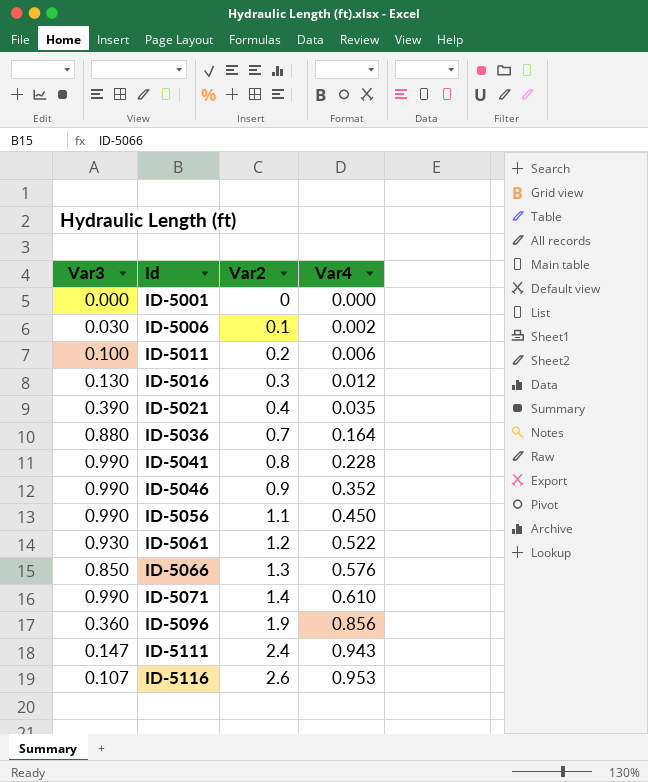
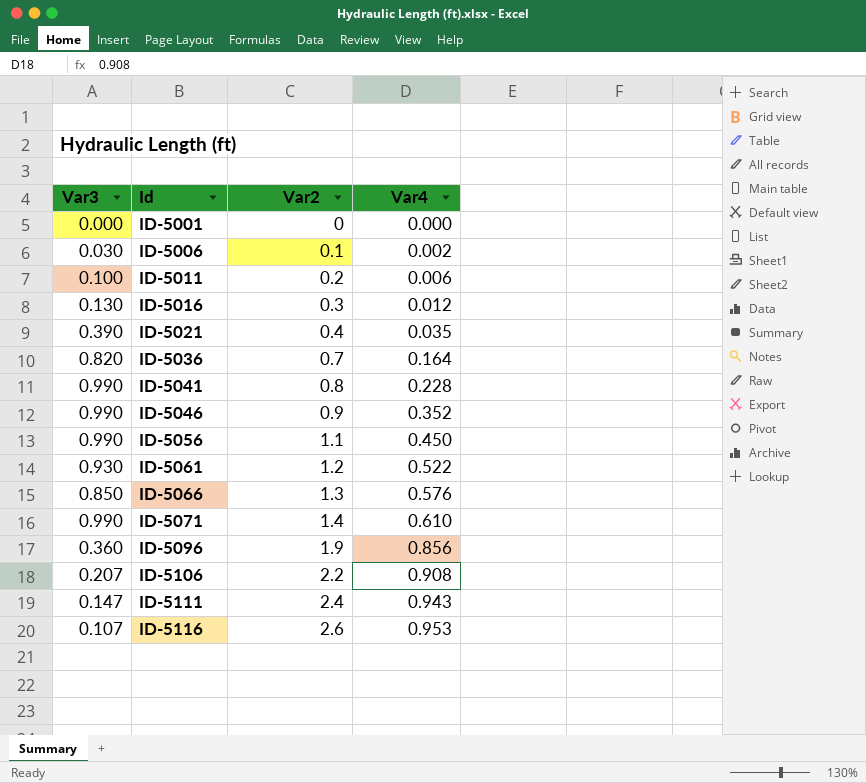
ID-5036 | Var3: 0.880 -> 0.820
row ID-5106: none -> 0.207 | 2.2 | 0.908

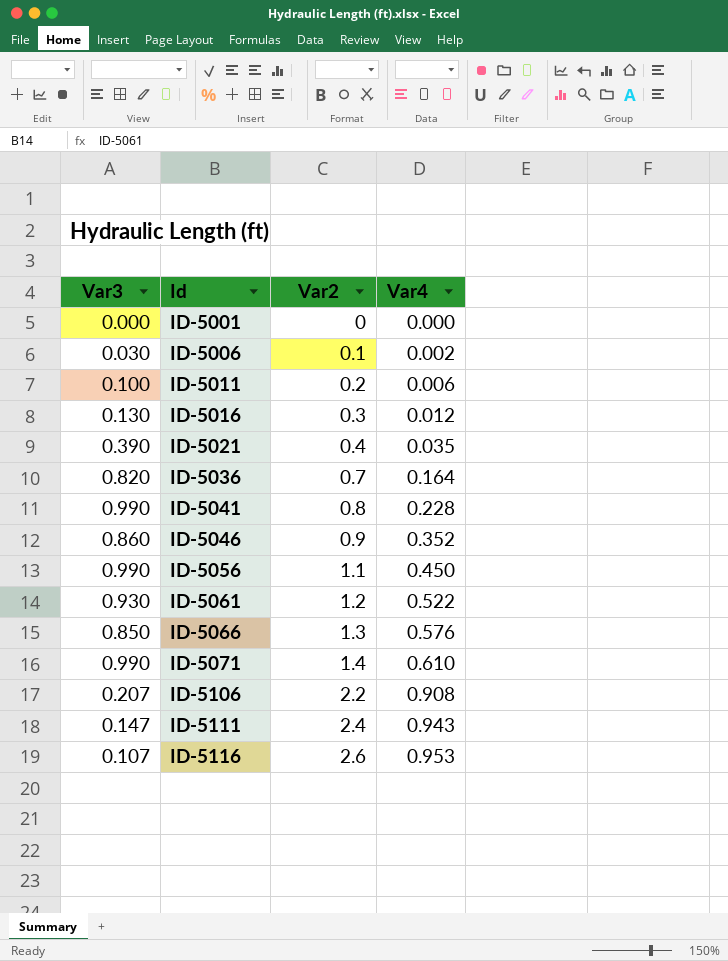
row ID-5096: 0.360 | 1.9 | 0.856 -> none
ID-5046 | Var3: 0.990 -> 0.860

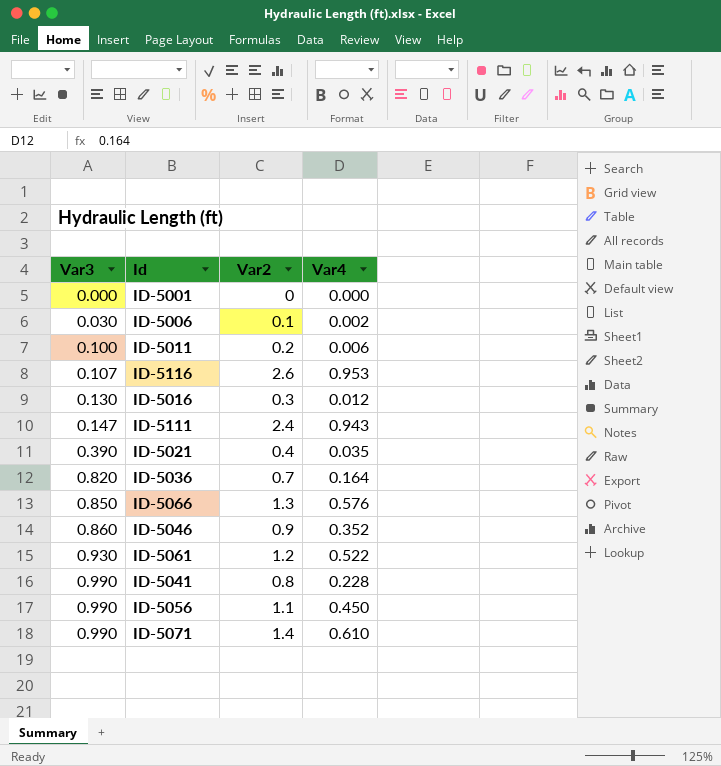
row order: Id ascending -> Var3 ascending
row ID-5106: 0.207 | 2.2 | 0.908 -> none

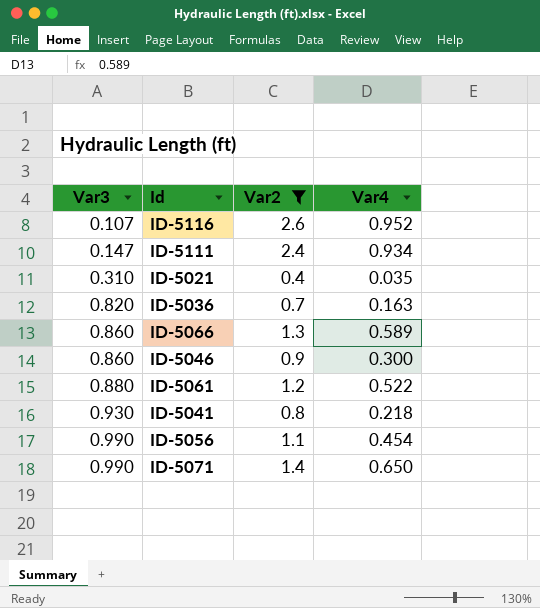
filter: none -> Var2 >= 0.4
ID-5116 | Var4: 0.953 -> 0.952
ID-5111 | Var4: 0.943 -> 0.934
ID-5021 | Var3: 0.390 -> 0.310
ID-5036 | Var4: 0.164 -> 0.163
ID-5066 | Var3: 0.850 -> 0.860
ID-5066 | Var4: 0.576 -> 0.589
ID-5046 | Var4: 0.352 -> 0.300
ID-5061 | Var3: 0.930 -> 0.880
ID-5041 | Var3: 0.990 -> 0.930
ID-5041 | Var4: 0.228 -> 0.218
ID-5056 | Var4: 0.450 -> 0.454
ID-5071 | Var4: 0.610 -> 0.650

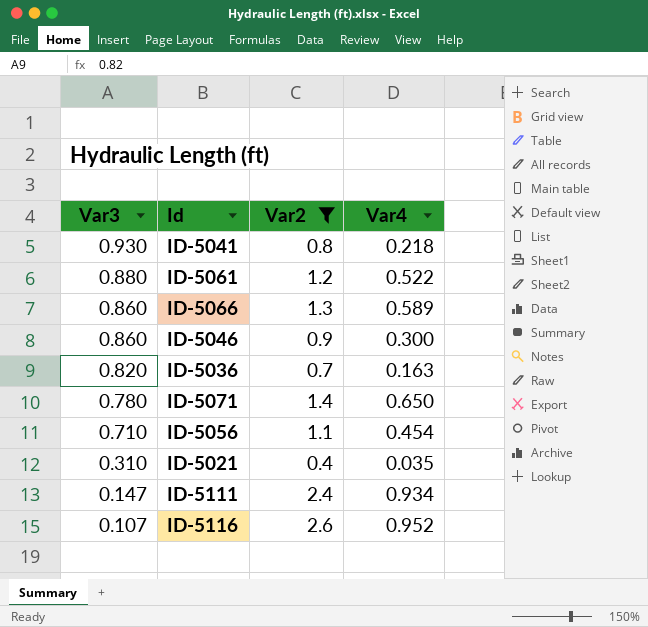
row order: Var3 ascending -> Var3 descending
ID-5071 | Var3: 0.990 -> 0.780
ID-5056 | Var3: 0.990 -> 0.710

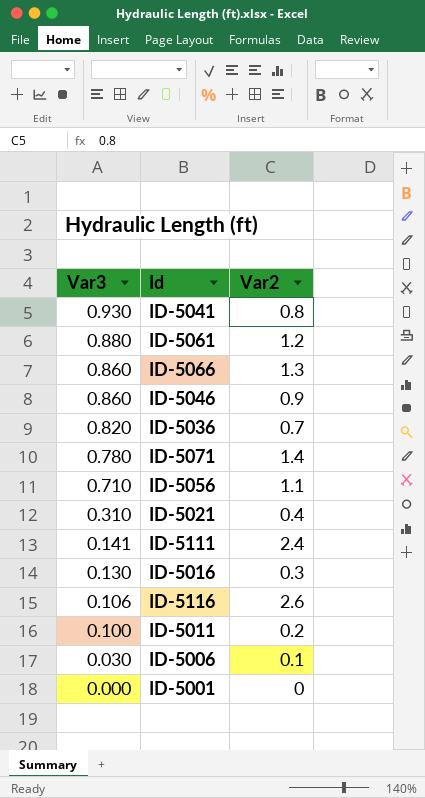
filter: Var2 >= 0.4 -> none
column Var4 | position: 4 -> none
ID-5111 | Var3: 0.147 -> 0.141
ID-5116 | Var3: 0.107 -> 0.106

